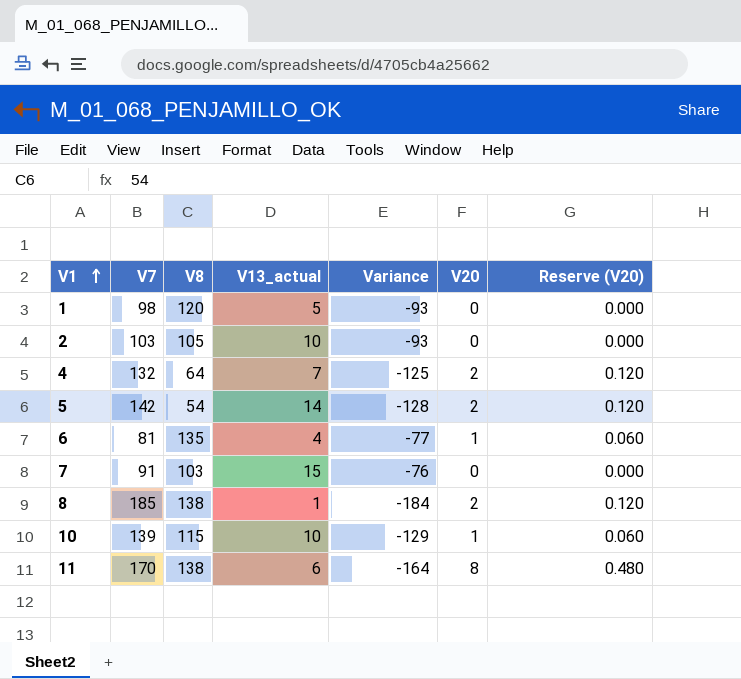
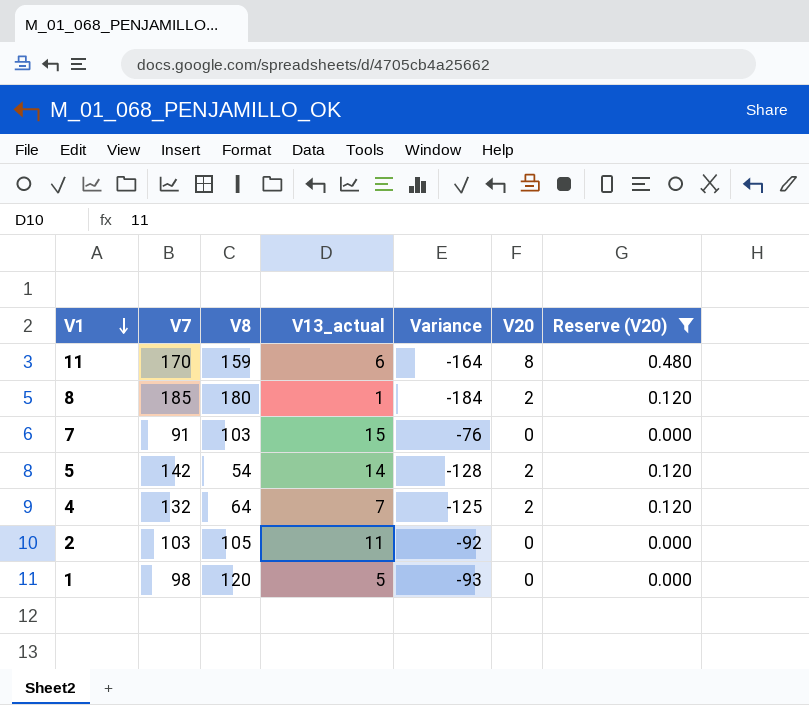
filter: none -> Reserve (V20) != 0.060
row order: V1 ascending -> V1 descending
11 | V8: 138 -> 159
8 | V8: 138 -> 180
2 | V13_actual: 10 -> 11
2 | Variance: -93 -> -92

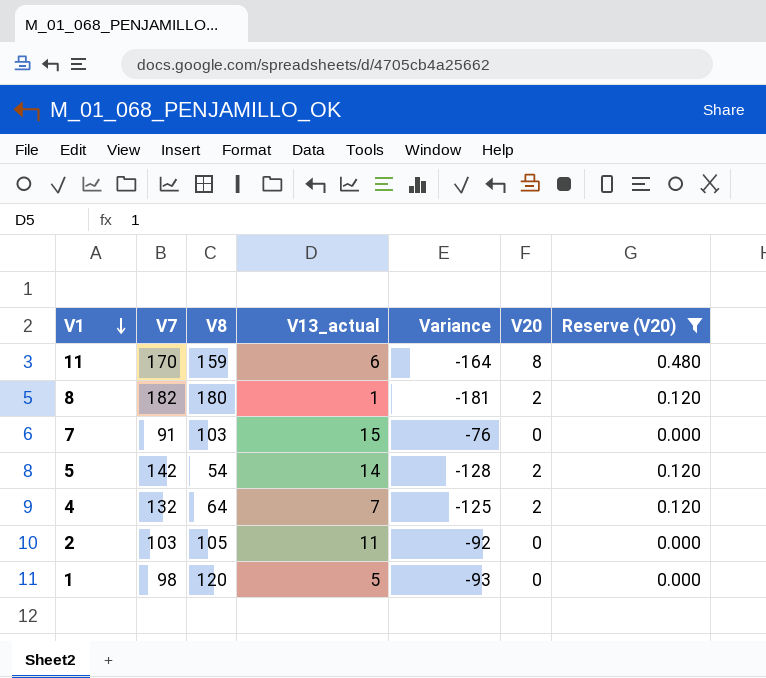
8 | V7: 185 -> 182
8 | Variance: -184 -> -181

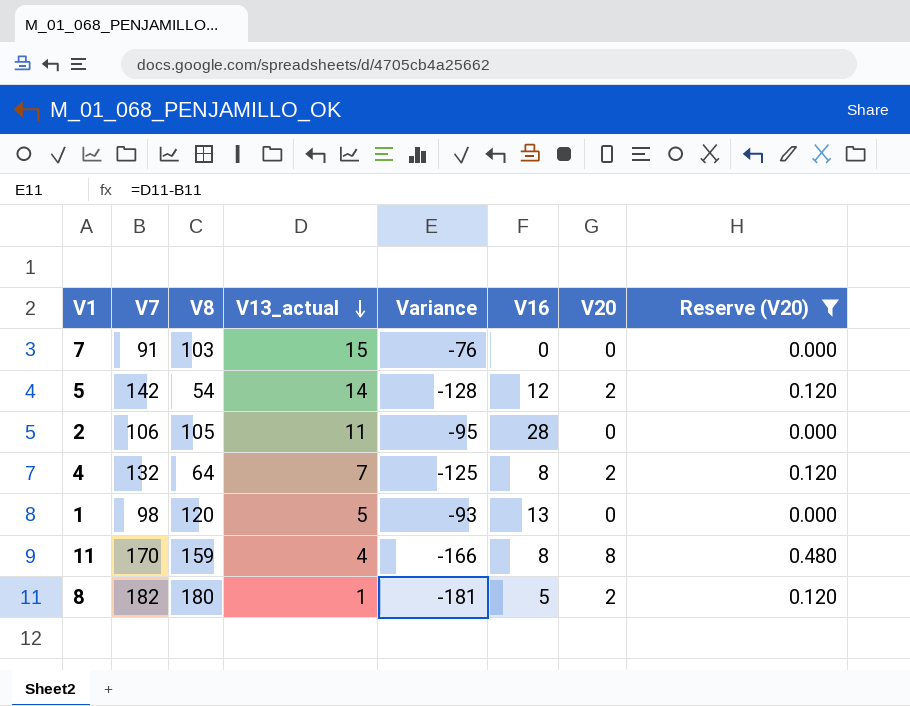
row order: V1 descending -> V13_actual descending
column V16 | position: none -> 6
2 | V7: 103 -> 106
2 | Variance: -92 -> -95
11 | V13_actual: 6 -> 4
11 | Variance: -164 -> -166

